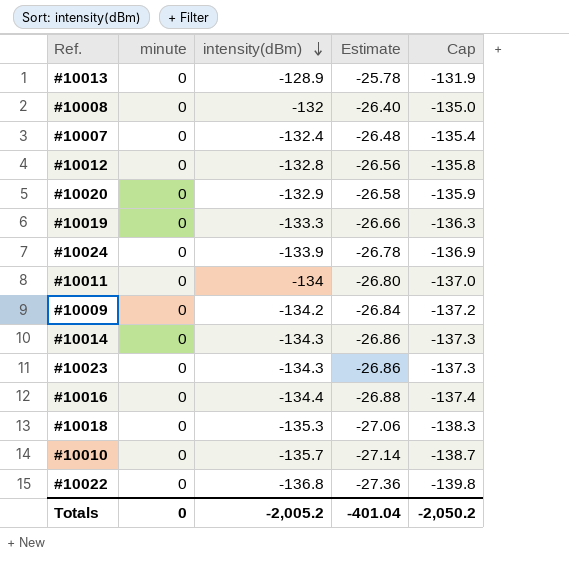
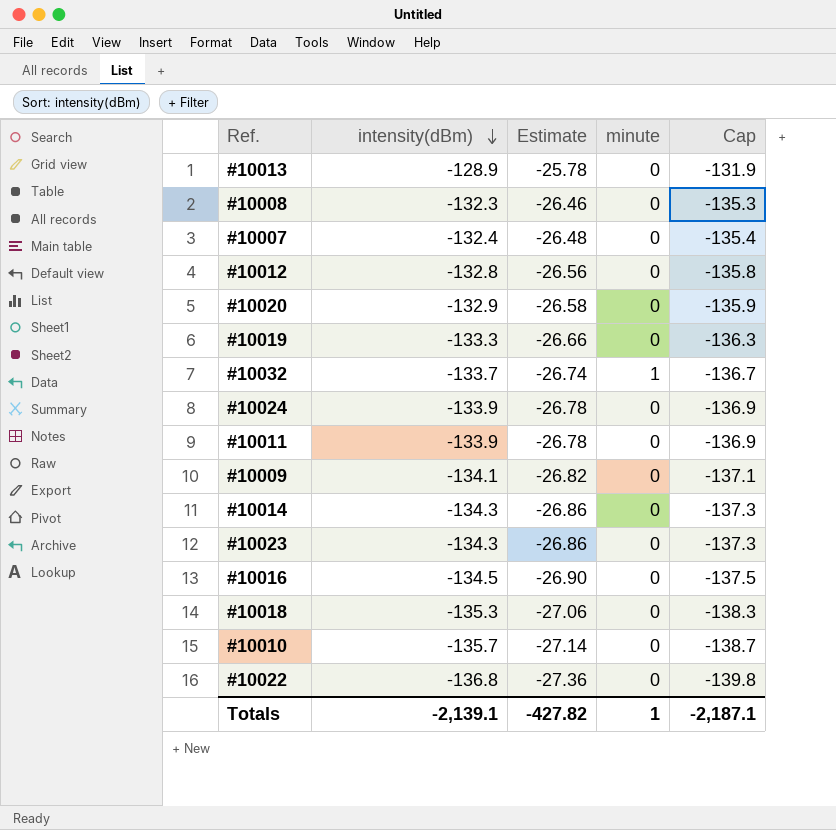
column minute | position: 2 -> 4
#10008 | intensity(dBm): -132 -> -132.3
#10008 | Estimate: -26.40 -> -26.46
#10008 | Cap: -135.0 -> -135.3
row #10032: none -> -133.7 | -26.74 | 1 | -136.7
#10011 | intensity(dBm): -134 -> -133.9
#10011 | Estimate: -26.80 -> -26.78
#10011 | Cap: -137.0 -> -136.9
#10009 | intensity(dBm): -134.2 -> -134.1
#10009 | Estimate: -26.84 -> -26.82
#10009 | Cap: -137.2 -> -137.1
#10016 | intensity(dBm): -134.4 -> -134.5
#10016 | Estimate: -26.88 -> -26.90
#10016 | Cap: -137.4 -> -137.5
Totals | intensity(dBm): -2,005.2 -> -2,139.1
Totals | Estimate: -401.04 -> -427.82
Totals | minute: 0 -> 1
Totals | Cap: -2,050.2 -> -2,187.1

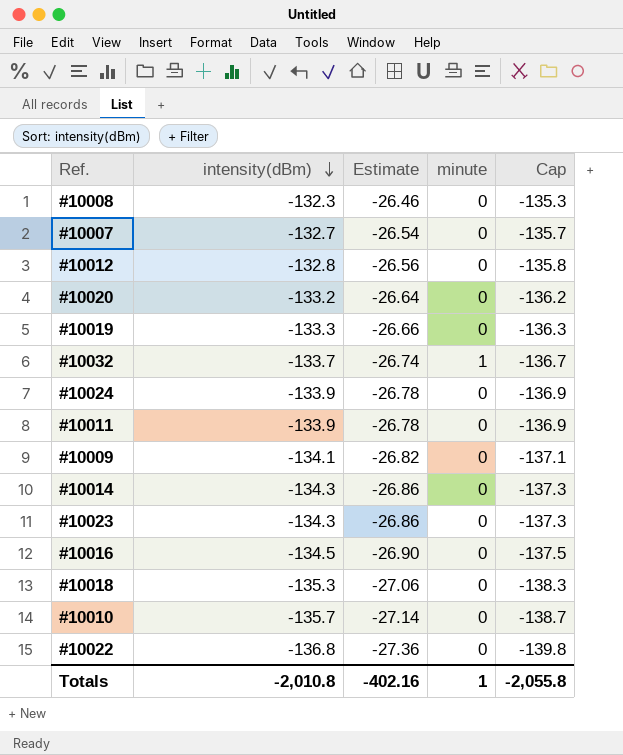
row #10013: -128.9 | -25.78 | 0 | -131.9 -> none
#10007 | intensity(dBm): -132.4 -> -132.7
#10007 | Estimate: -26.48 -> -26.54
#10007 | Cap: -135.4 -> -135.7
#10020 | intensity(dBm): -132.9 -> -133.2
#10020 | Estimate: -26.58 -> -26.64
#10020 | Cap: -135.9 -> -136.2
Totals | intensity(dBm): -2,139.1 -> -2,010.8
Totals | Estimate: -427.82 -> -402.16
Totals | Cap: -2,187.1 -> -2,055.8

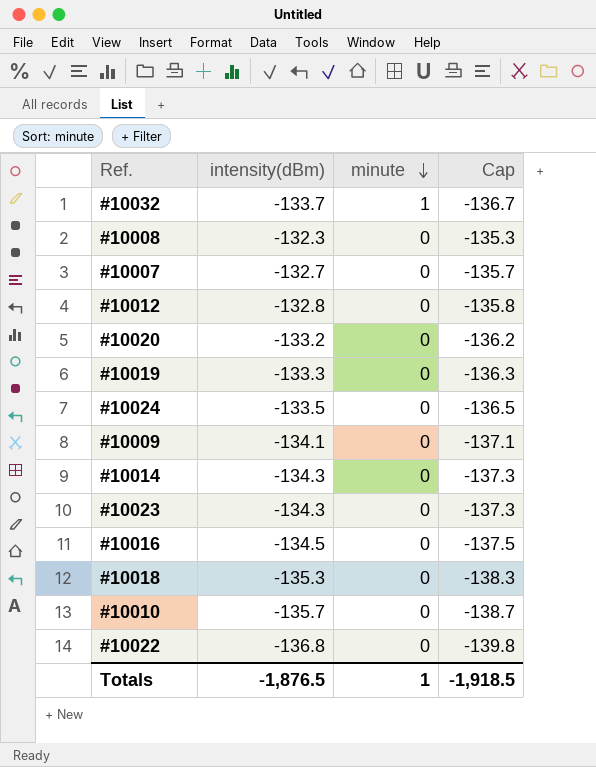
row order: intensity(dBm) descending -> minute descending
column Estimate | formula: [intensity(dBm)] * 0.2 -> none
row #10011: -133.9 | -26.78 | 0 | -136.9 -> none
#10024 | intensity(dBm): -133.9 -> -133.5
#10024 | Cap: -136.9 -> -136.5
Totals | intensity(dBm): -2,010.8 -> -1,876.5
Totals | Cap: -2,055.8 -> -1,918.5

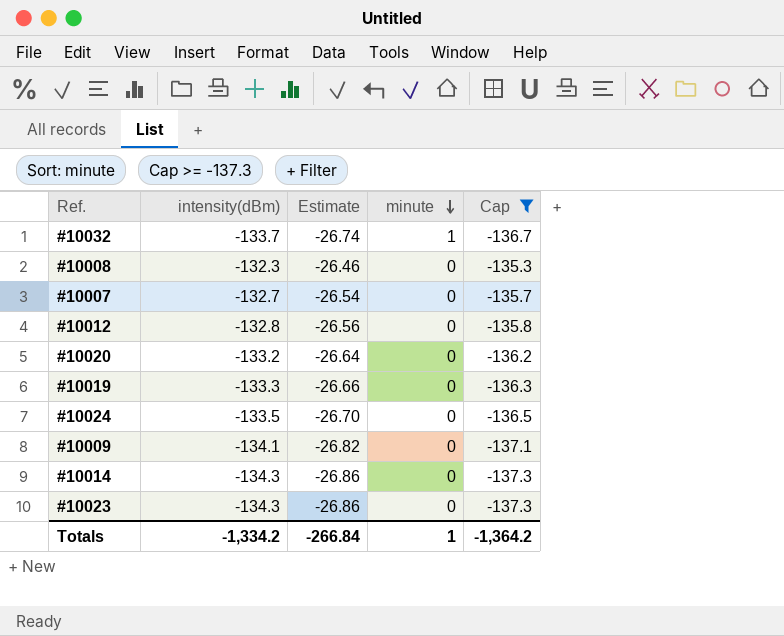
filter: none -> Cap >= -137.3
column Estimate | formula: none -> [intensity(dBm)] * 0.2
Totals | intensity(dBm): -1,876.5 -> -1,334.2
Totals | Cap: -1,918.5 -> -1,364.2

